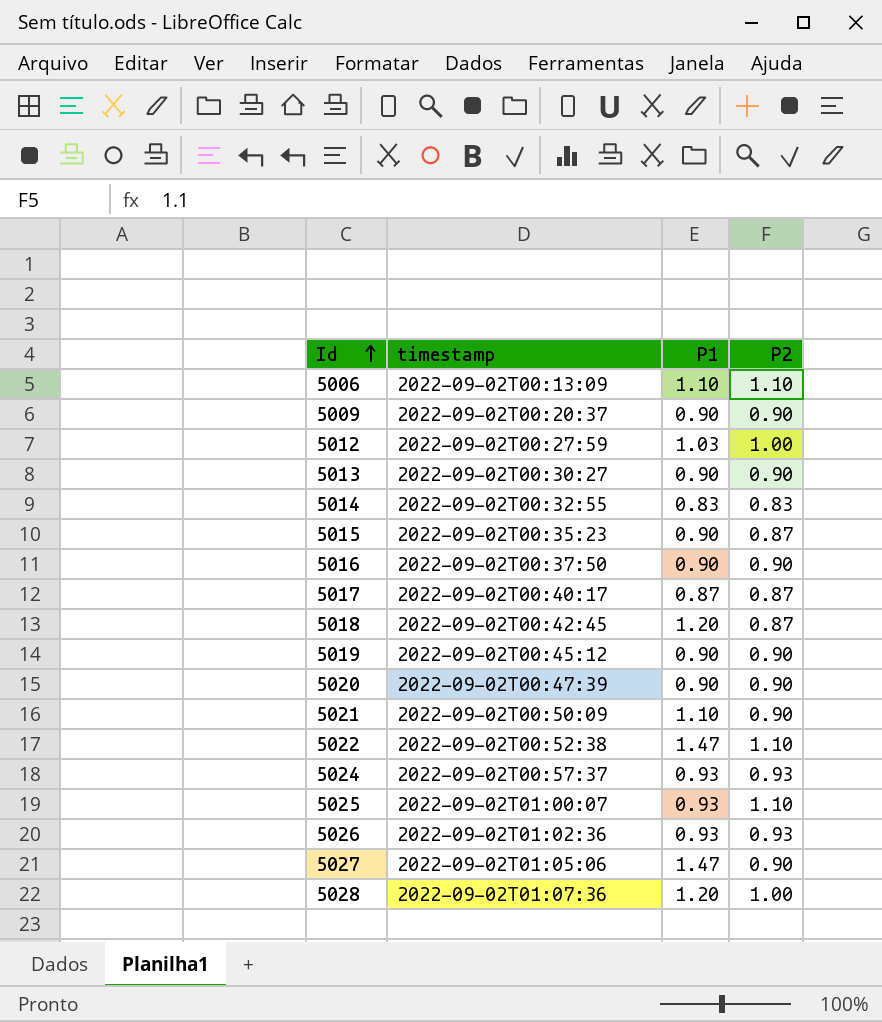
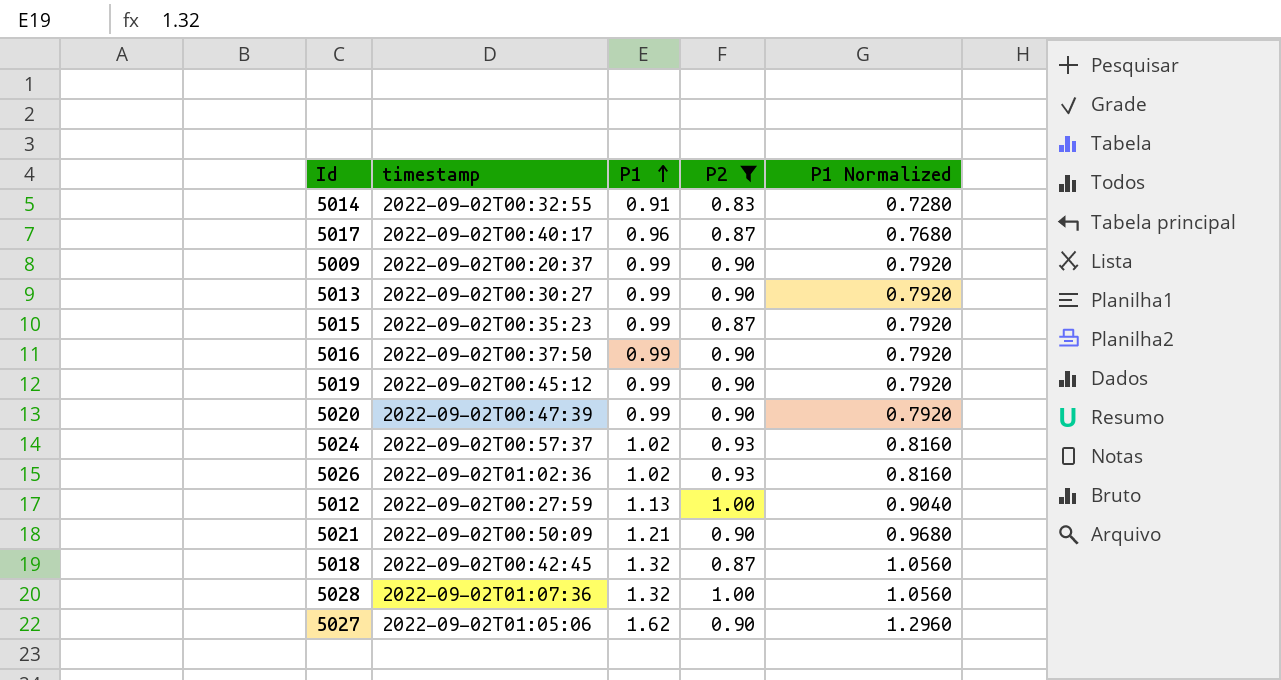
filter: none -> P2 != 1.10
row order: Id ascending -> P1 ascending
column P1 Normalized | formula: none -> [P1] * 0.8
5014 | P1: 0.83 -> 0.91
5017 | P1: 0.87 -> 0.96
5009 | P1: 0.90 -> 0.99
5013 | P1: 0.90 -> 0.99
5015 | P1: 0.90 -> 0.99
5016 | P1: 0.90 -> 0.99
5019 | P1: 0.90 -> 0.99
5020 | P1: 0.90 -> 0.99
5024 | P1: 0.93 -> 1.02
5026 | P1: 0.93 -> 1.02
5012 | P1: 1.03 -> 1.13
5021 | P1: 1.10 -> 1.21
5018 | P1: 1.20 -> 1.32
5028 | P1: 1.20 -> 1.32
5027 | P1: 1.47 -> 1.62

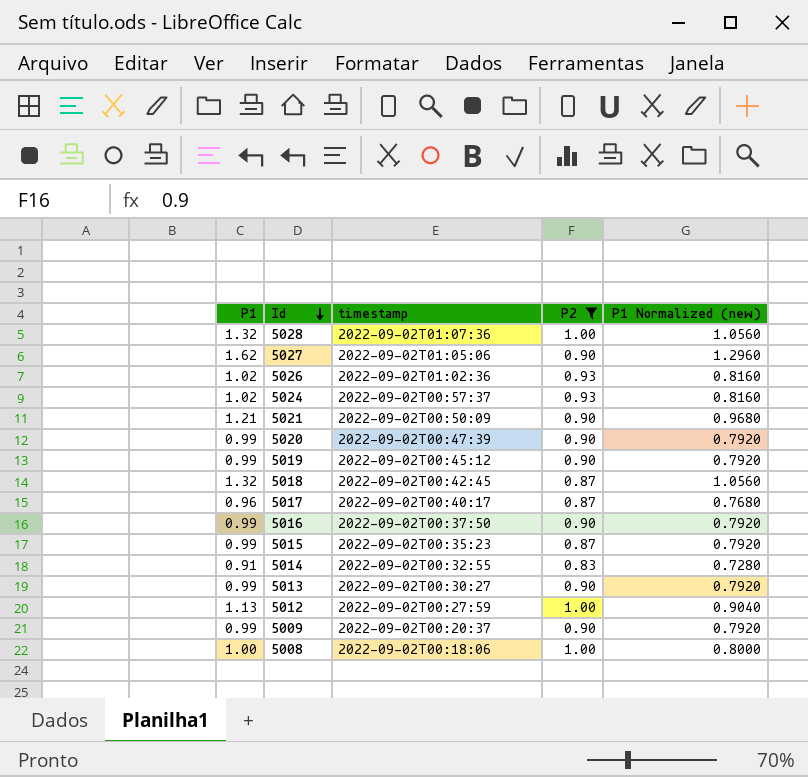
row order: P1 ascending -> Id descending
column P1 | position: 3 -> 1
column name: P1 Normalized -> P1 Normalized (new)
row 5008: none -> 1.00 | 2022-09-02T00:18:06 | 1.00 | 0.8000

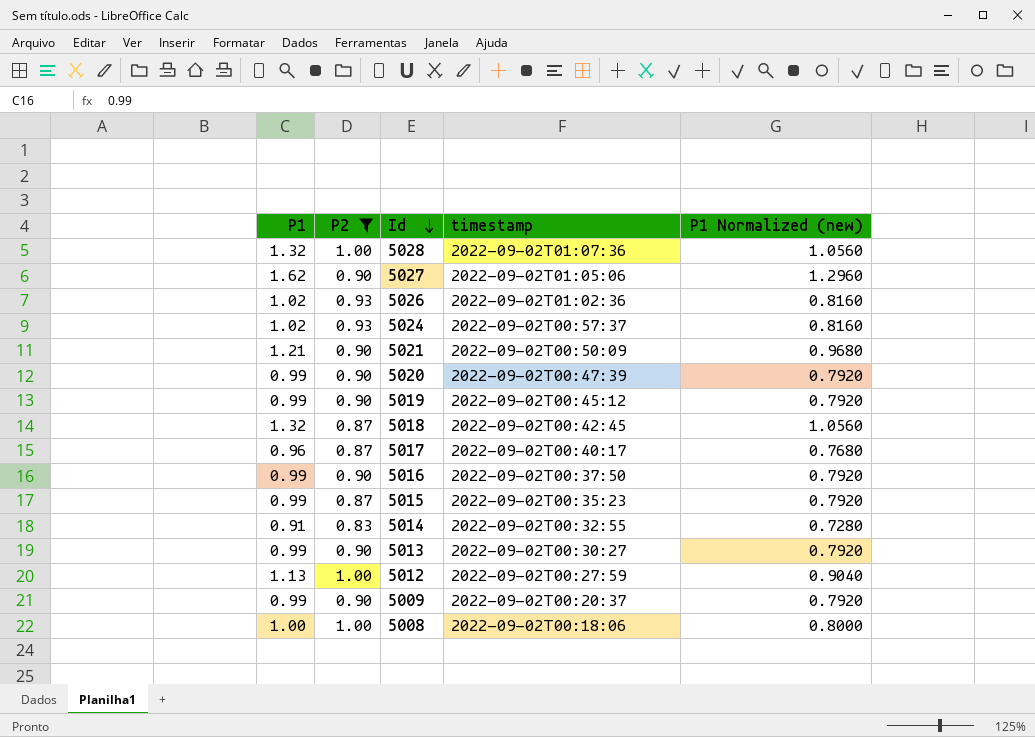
column P2 | position: 4 -> 2

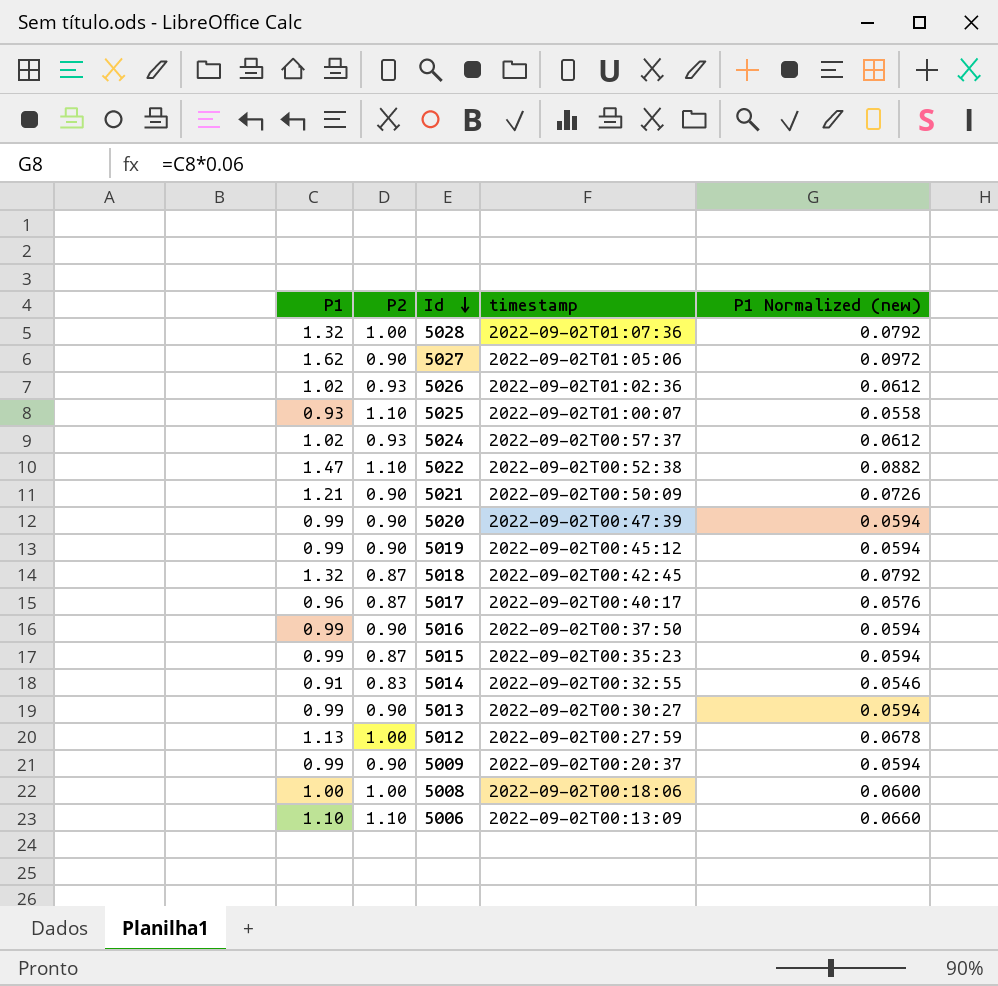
filter: P2 != 1.10 -> none
column P1 Normalized (new) | formula: [P1] * 0.8 -> [P1] * 0.06

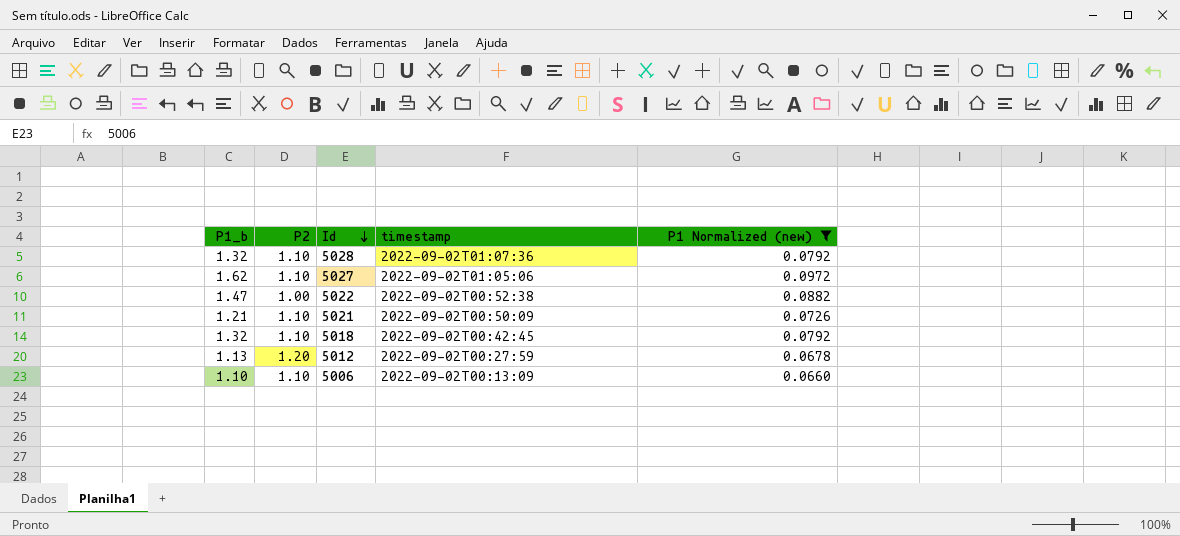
filter: none -> P1 Normalized (new) >= 0.0660
column name: P1 -> P1_b
5028 | P2: 1.00 -> 1.10
5027 | P2: 0.90 -> 1.10
5022 | P2: 1.10 -> 1.00
5021 | P2: 0.90 -> 1.10
5018 | P2: 0.87 -> 1.10
5012 | P2: 1.00 -> 1.20

